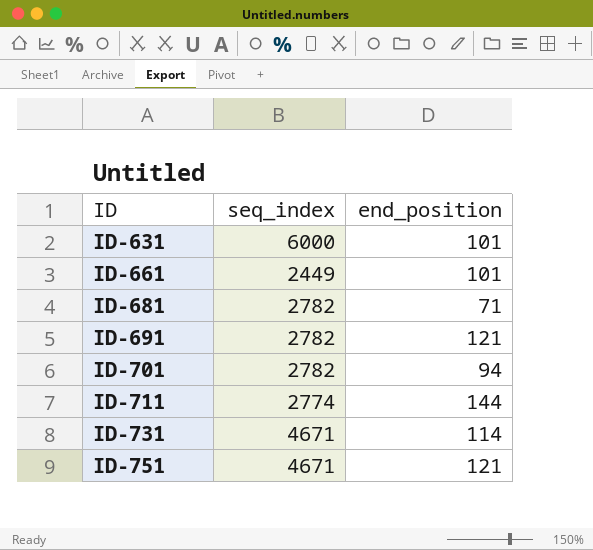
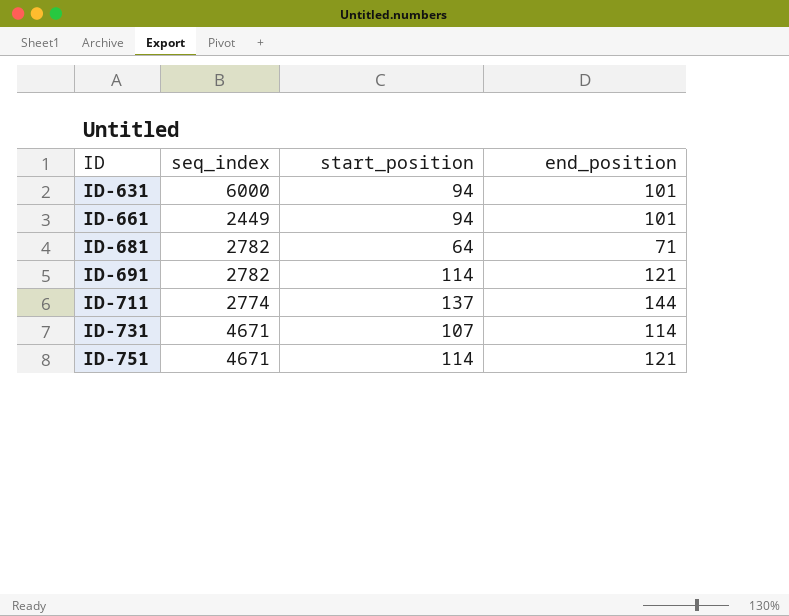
column start_position | position: none -> 3
row ID-701: 2782 | 94 -> none

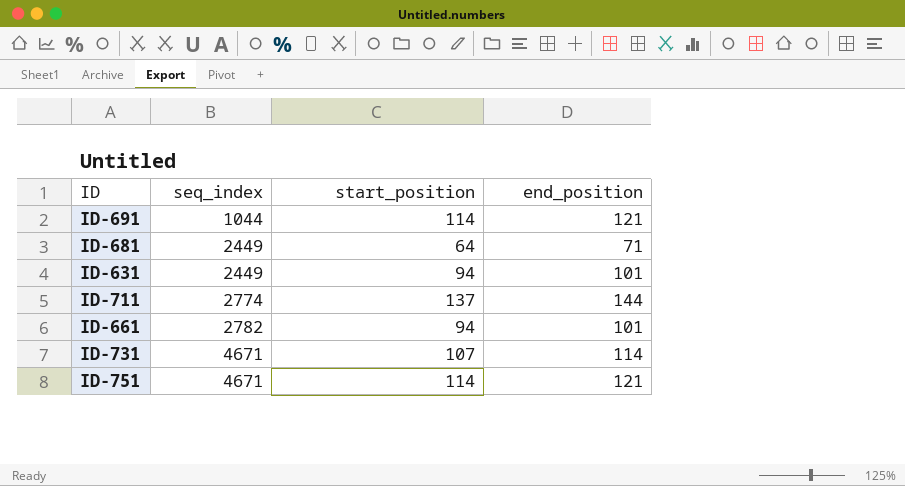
row order: ID ascending -> seq_index ascending
ID-691 | seq_index: 2782 -> 1044
ID-681 | seq_index: 2782 -> 2449
ID-631 | seq_index: 6000 -> 2449
ID-661 | seq_index: 2449 -> 2782

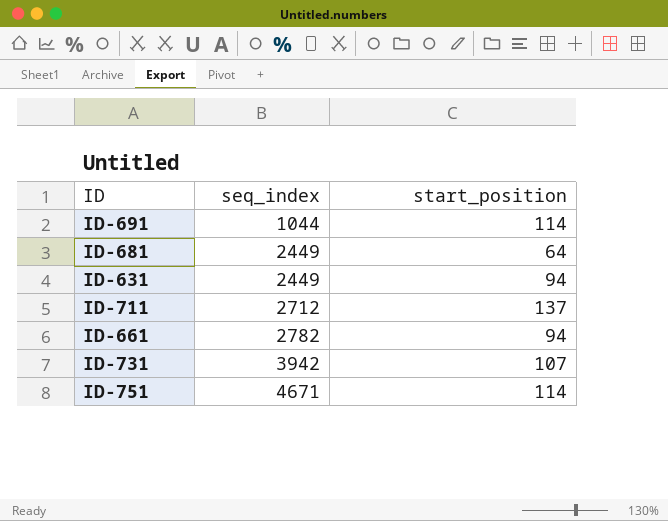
column end_position | position: 4 -> none
ID-711 | seq_index: 2774 -> 2712
ID-731 | seq_index: 4671 -> 3942

